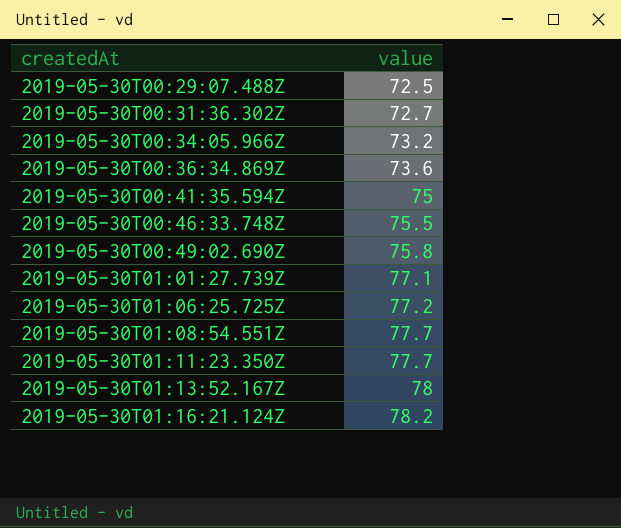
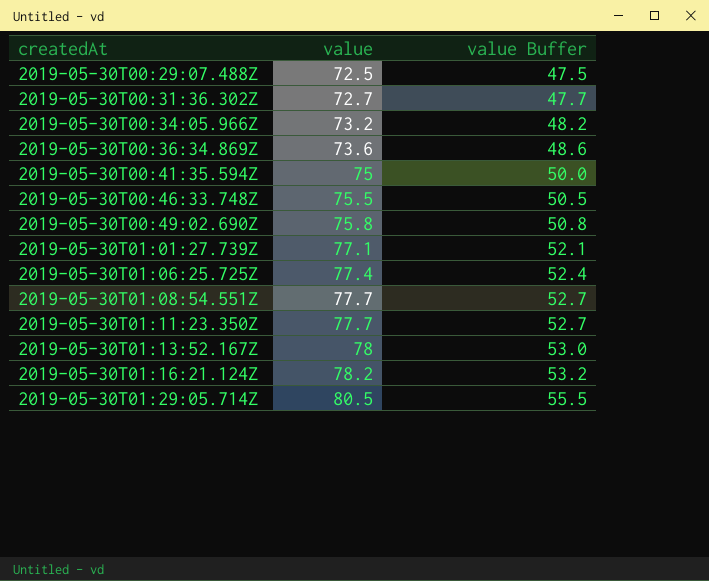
column value Buffer | formula: none -> [value] - 25
2019-05-30T01:06:25.725Z | value: 77.2 -> 77.4
row 2019-05-30T01:29:05.714Z: none -> 80.5 | 55.5

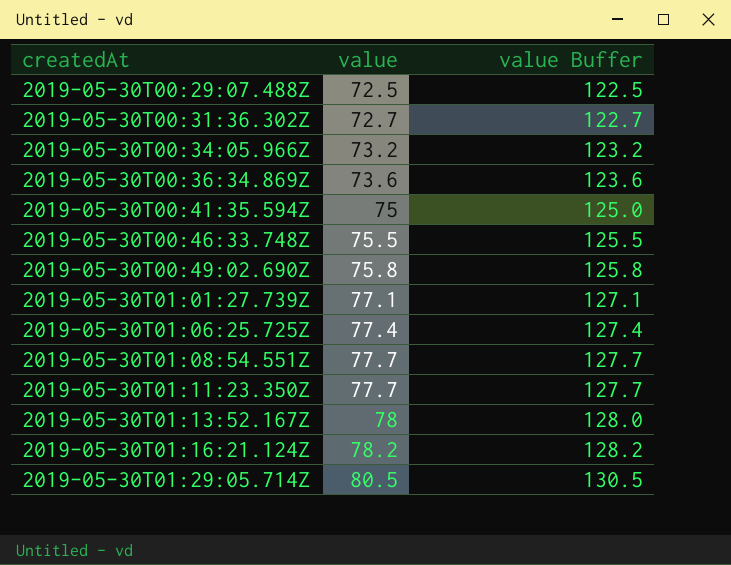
column value Buffer | formula: [value] - 25 -> [value] + 50

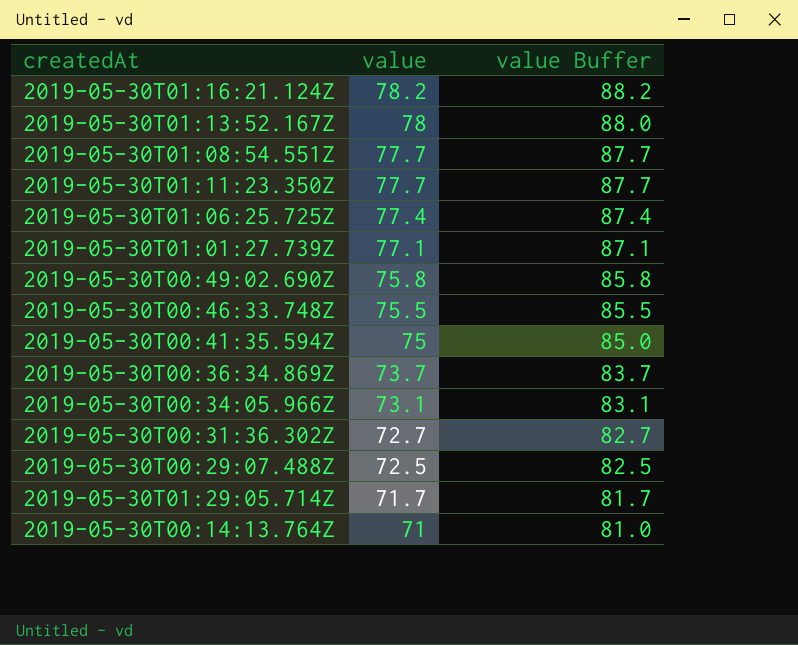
row order: createdAt ascending -> value descending
column value Buffer | formula: [value] + 50 -> [value] + 10
2019-05-30T00:36:34.869Z | value: 73.6 -> 73.7
2019-05-30T00:34:05.966Z | value: 73.2 -> 73.1
2019-05-30T01:29:05.714Z | value: 80.5 -> 71.7
row 2019-05-30T00:14:13.764Z: none -> 71 | 81.0

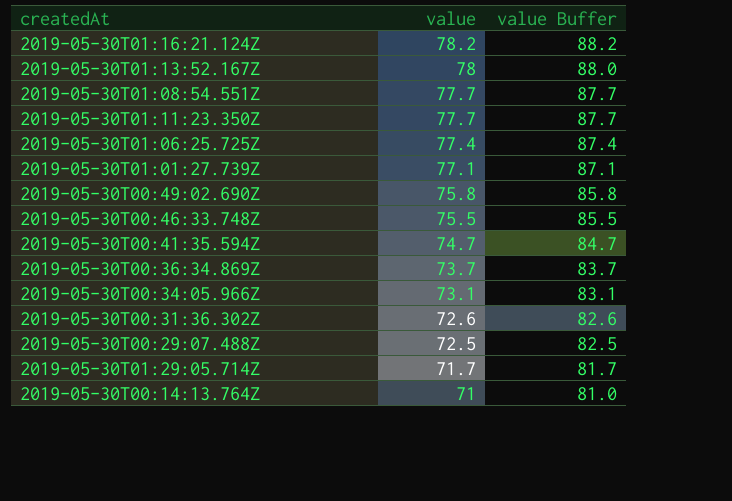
2019-05-30T00:41:35.594Z | value: 75 -> 74.7
2019-05-30T00:41:35.594Z | value Buffer: 85.0 -> 84.7
2019-05-30T00:31:36.302Z | value: 72.7 -> 72.6
2019-05-30T00:31:36.302Z | value Buffer: 82.7 -> 82.6

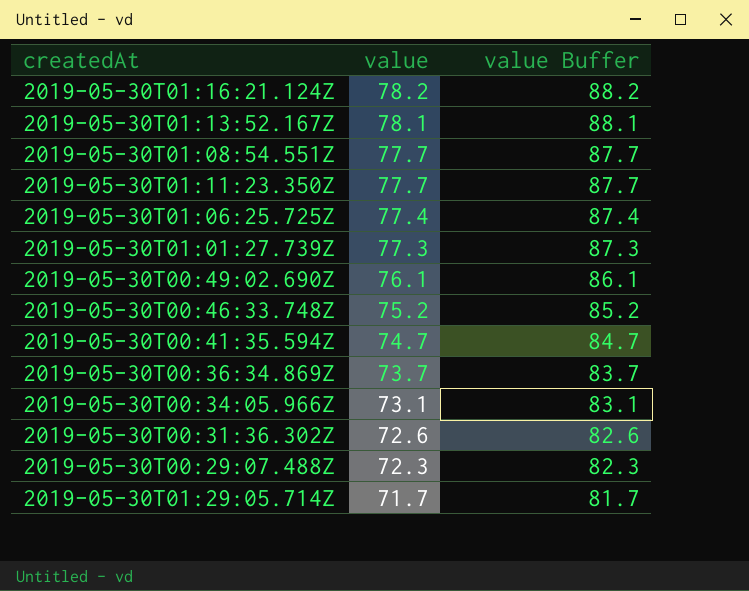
row 2019-05-30T00:14:13.764Z: 71 | 81.0 -> none
2019-05-30T01:13:52.167Z | value: 78 -> 78.1
2019-05-30T01:13:52.167Z | value Buffer: 88.0 -> 88.1
2019-05-30T01:01:27.739Z | value: 77.1 -> 77.3
2019-05-30T01:01:27.739Z | value Buffer: 87.1 -> 87.3
2019-05-30T00:49:02.690Z | value: 75.8 -> 76.1
2019-05-30T00:49:02.690Z | value Buffer: 85.8 -> 86.1
2019-05-30T00:46:33.748Z | value: 75.5 -> 75.2
2019-05-30T00:46:33.748Z | value Buffer: 85.5 -> 85.2
2019-05-30T00:29:07.488Z | value: 72.5 -> 72.3
2019-05-30T00:29:07.488Z | value Buffer: 82.5 -> 82.3

